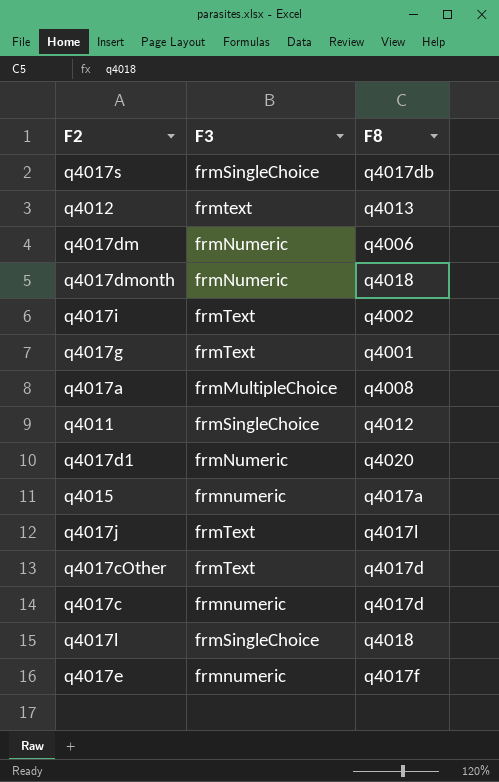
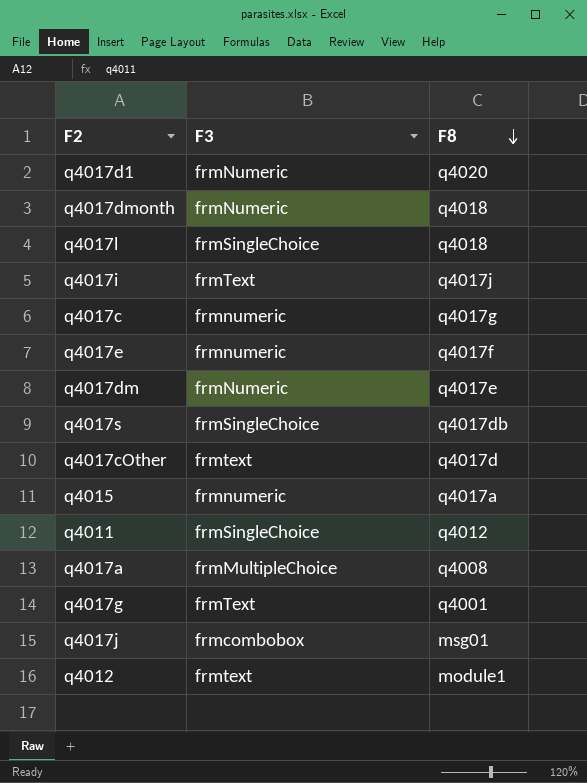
row order: none -> F8 descending
q4017i | F8: q4002 -> q4017j
q4017c | F8: q4017d -> q4017g
q4017dm | F8: q4006 -> q4017e
q4017cOther | F3: frmText -> frmtext
q4017j | F3: frmText -> frmcombobox
q4017j | F8: q4017l -> msg01
q4012 | F8: q4013 -> module1

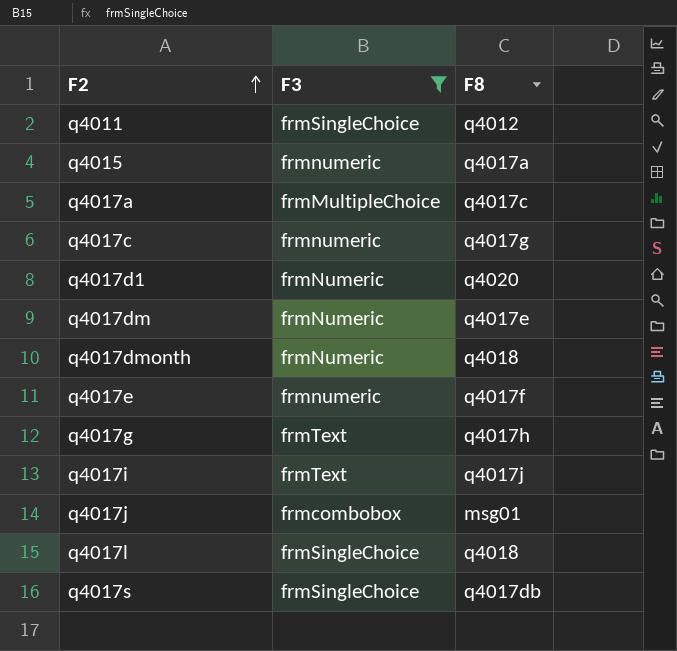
filter: none -> F3 != frmtext
row order: F8 descending -> F2 ascending
q4017a | F8: q4008 -> q4017c
q4017g | F8: q4001 -> q4017h

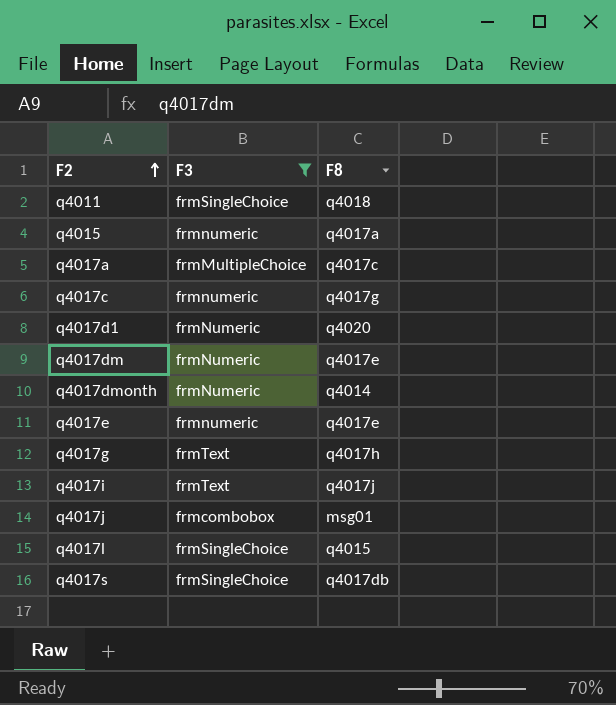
q4011 | F8: q4012 -> q4018
q4017dmonth | F8: q4018 -> q4014
q4017e | F8: q4017f -> q4017e
q4017l | F8: q4018 -> q4015

